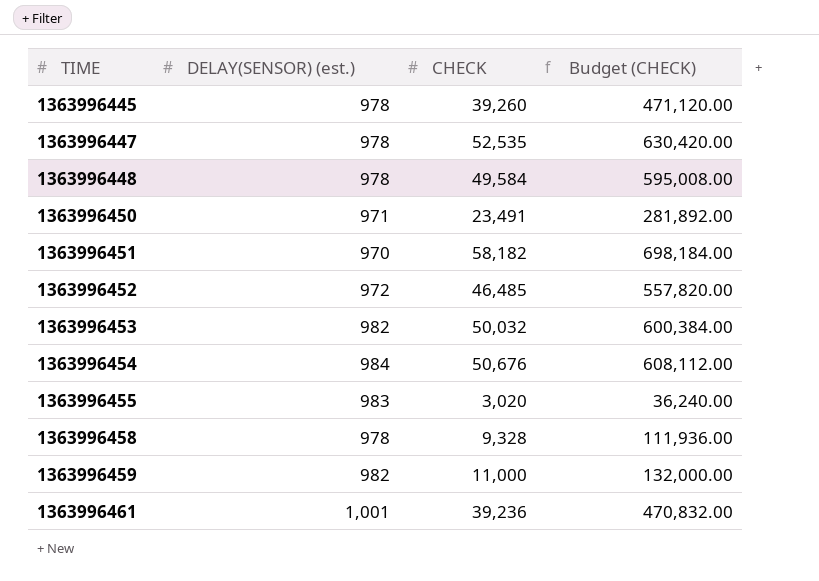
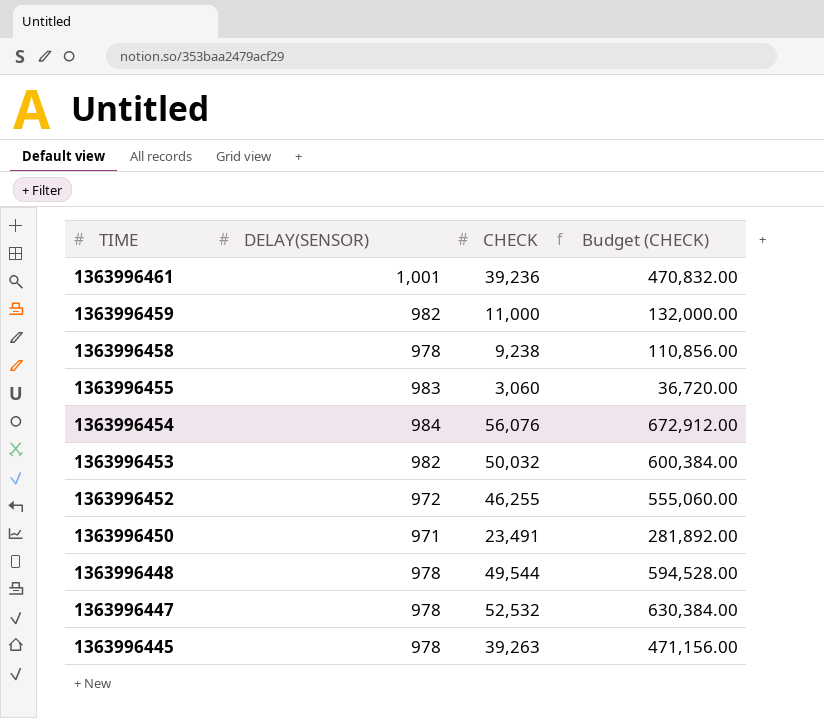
row order: TIME ascending -> TIME descending
column name: DELAY(SENSOR) (est.) -> DELAY(SENSOR)
row 1363996451: 970 | 58,182 | 698,184.00 -> none
1363996458 | CHECK: 9,328 -> 9,238
1363996458 | Budget (CHECK): 111,936.00 -> 110,856.00
1363996455 | CHECK: 3,020 -> 3,060
1363996455 | Budget (CHECK): 36,240.00 -> 36,720.00
1363996454 | CHECK: 50,676 -> 56,076
1363996454 | Budget (CHECK): 608,112.00 -> 672,912.00
1363996452 | CHECK: 46,485 -> 46,255
1363996452 | Budget (CHECK): 557,820.00 -> 555,060.00
1363996448 | CHECK: 49,584 -> 49,544
1363996448 | Budget (CHECK): 595,008.00 -> 594,528.00
1363996447 | CHECK: 52,535 -> 52,532
1363996447 | Budget (CHECK): 630,420.00 -> 630,384.00
1363996445 | CHECK: 39,260 -> 39,263
1363996445 | Budget (CHECK): 471,120.00 -> 471,156.00

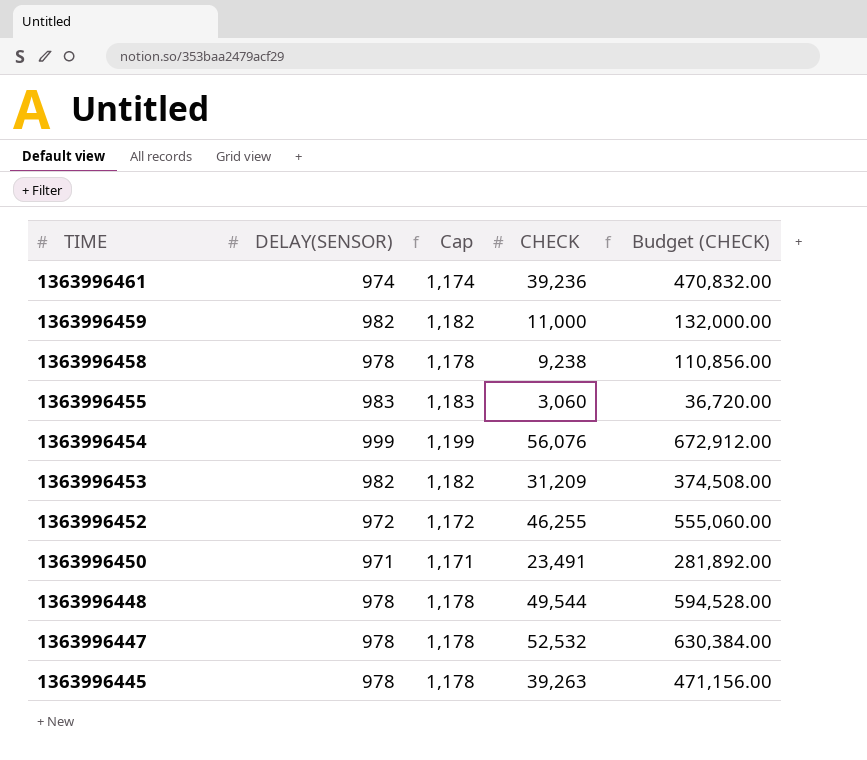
column Cap | formula: none -> [DELAY(SENSOR)] + 200
1363996461 | DELAY(SENSOR): 1,001 -> 974
1363996454 | DELAY(SENSOR): 984 -> 999
1363996453 | CHECK: 50,032 -> 31,209
1363996453 | Budget (CHECK): 600,384.00 -> 374,508.00

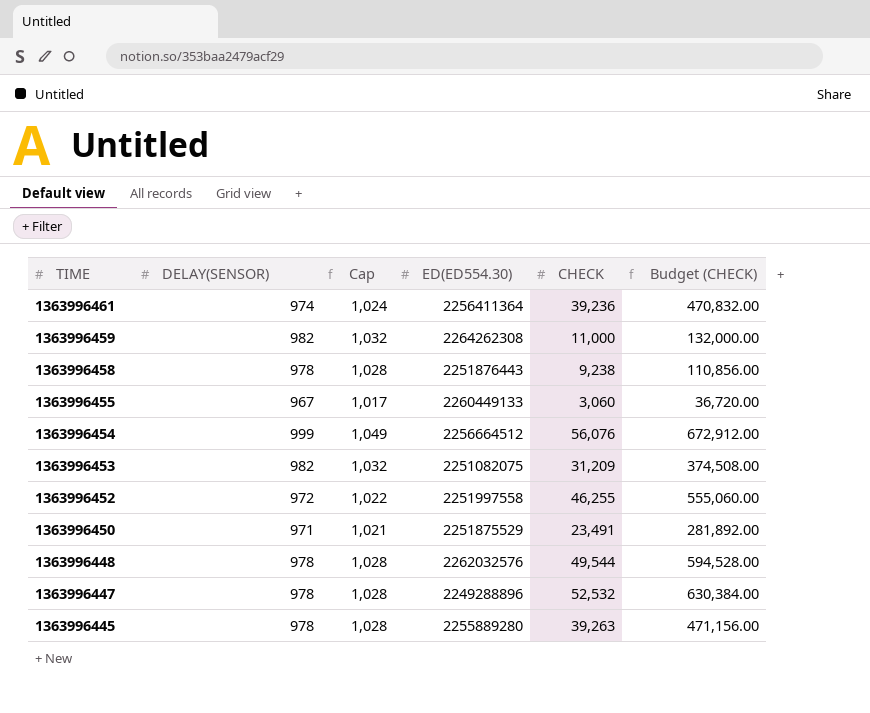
column Cap | formula: [DELAY(SENSOR)] + 200 -> [DELAY(SENSOR)] + 50
column ED(ED554.30) | position: none -> 4
1363996455 | DELAY(SENSOR): 983 -> 967

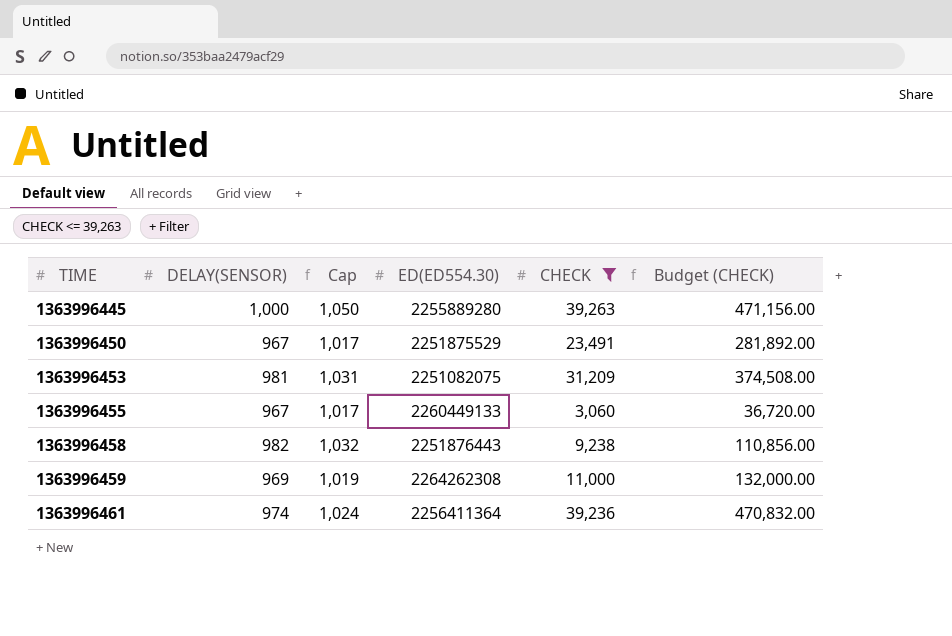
filter: none -> CHECK <= 39,263
row order: TIME descending -> TIME ascending
1363996445 | DELAY(SENSOR): 978 -> 1,000
1363996445 | Cap: 1,028 -> 1,050
1363996450 | DELAY(SENSOR): 971 -> 967
1363996450 | Cap: 1,021 -> 1,017
1363996453 | DELAY(SENSOR): 982 -> 981
1363996453 | Cap: 1,032 -> 1,031
1363996458 | DELAY(SENSOR): 978 -> 982
1363996458 | Cap: 1,028 -> 1,032
1363996459 | DELAY(SENSOR): 982 -> 969
1363996459 | Cap: 1,032 -> 1,019

